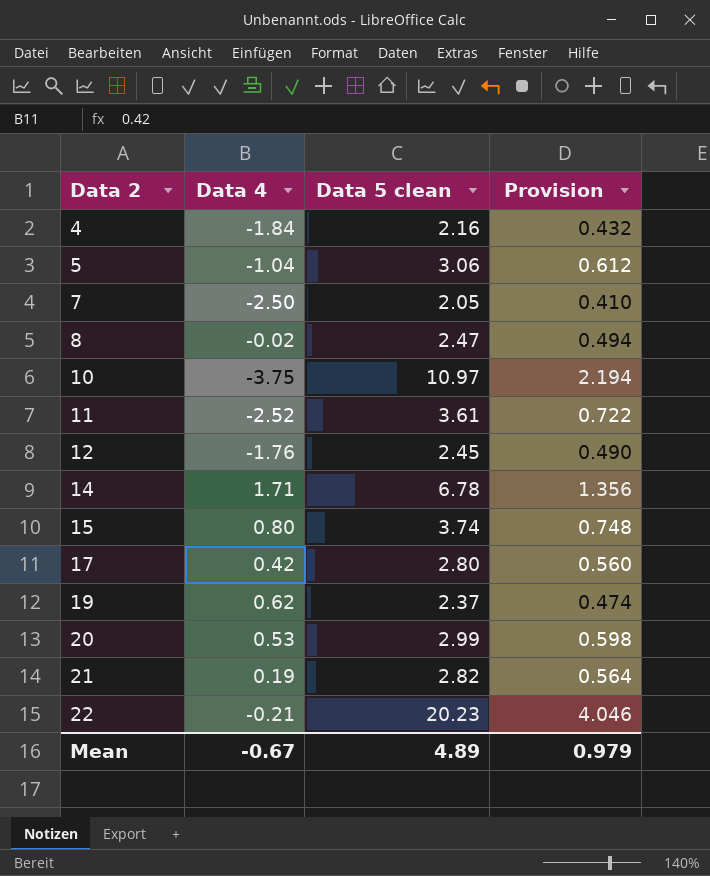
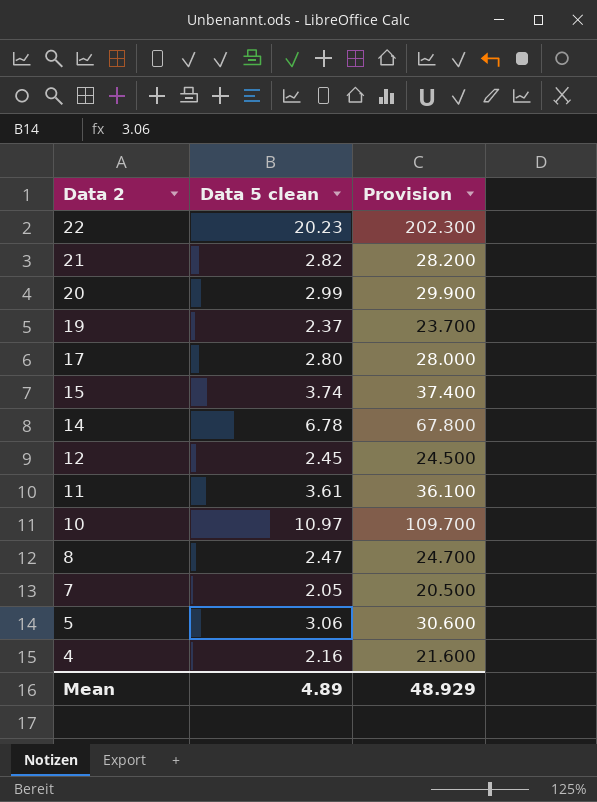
row order: Data 2 ascending -> Data 2 descending
column Data 4 | position: 2 -> none
column Provision | formula: [Data 5 clean] * 0.2 -> [Data 5 clean] * 10
Mean | Provision: 0.979 -> 48.929

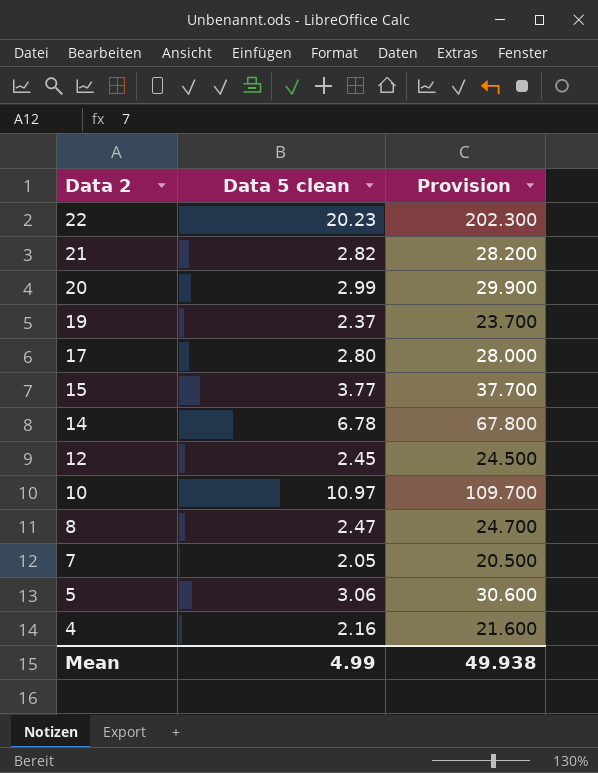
row 11: 3.61 | 36.100 -> none
15 | Data 5 clean: 3.74 -> 3.77
15 | Provision: 37.400 -> 37.700
Mean | Data 5 clean: 4.89 -> 4.99
Mean | Provision: 48.929 -> 49.938

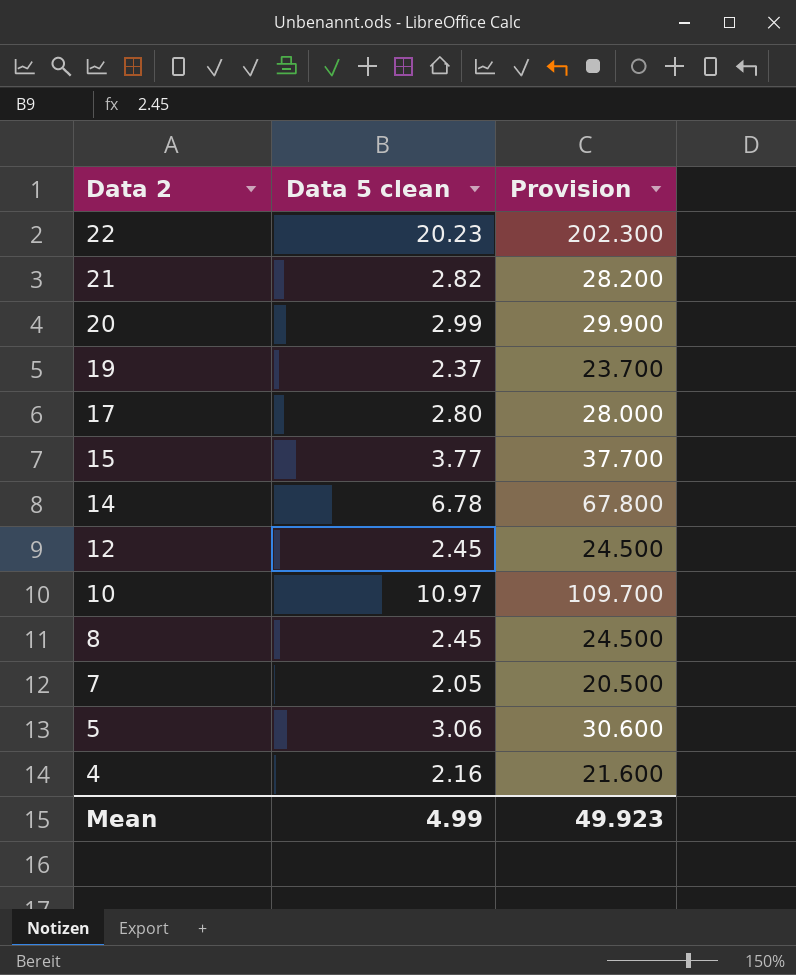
8 | Data 5 clean: 2.47 -> 2.45
8 | Provision: 24.700 -> 24.500
Mean | Provision: 49.938 -> 49.923

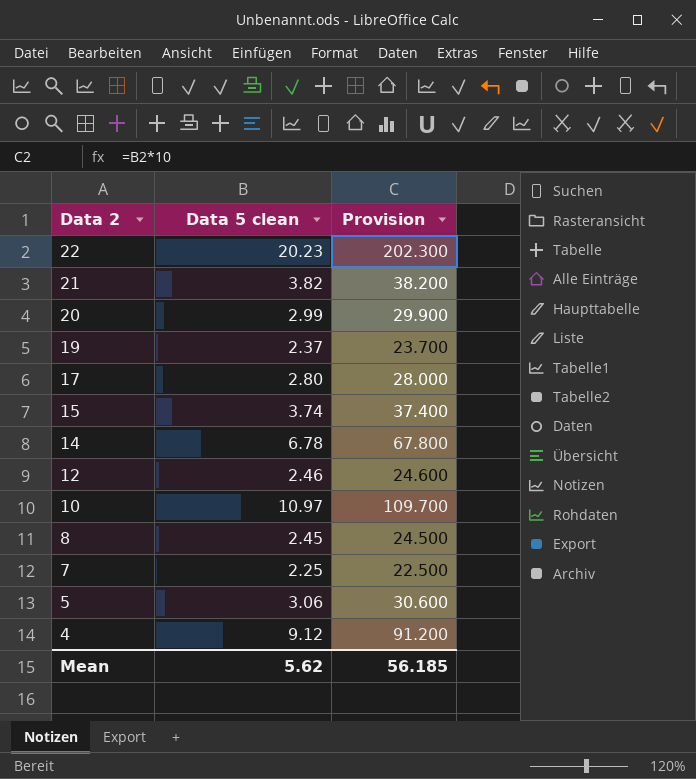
21 | Data 5 clean: 2.82 -> 3.82
21 | Provision: 28.200 -> 38.200
15 | Data 5 clean: 3.77 -> 3.74
15 | Provision: 37.700 -> 37.400
12 | Data 5 clean: 2.45 -> 2.46
12 | Provision: 24.500 -> 24.600
7 | Data 5 clean: 2.05 -> 2.25
7 | Provision: 20.500 -> 22.500
4 | Data 5 clean: 2.16 -> 9.12
4 | Provision: 21.600 -> 91.200
Mean | Data 5 clean: 4.99 -> 5.62
Mean | Provision: 49.923 -> 56.185

